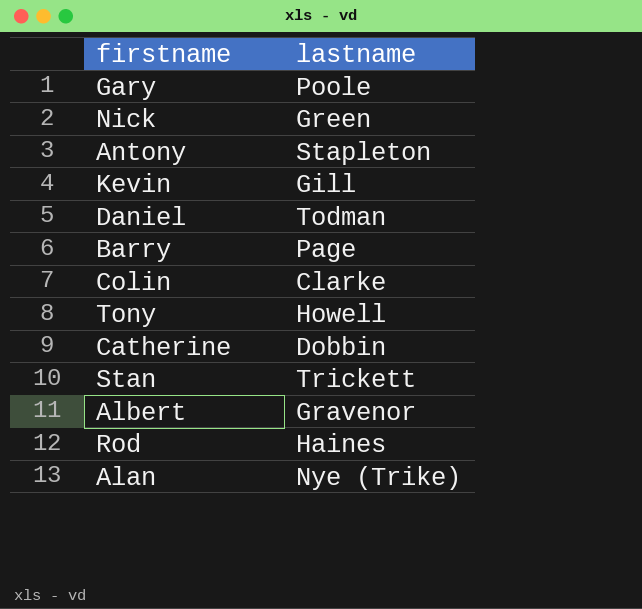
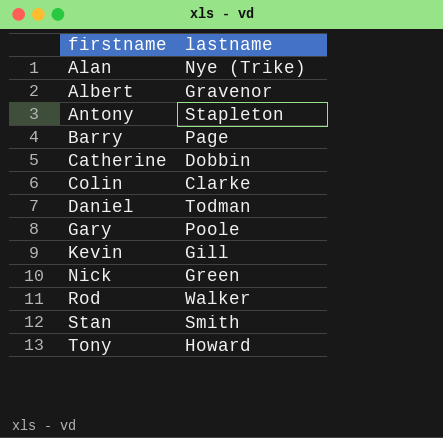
row order: none -> firstname ascending
Rod | lastname: Haines -> Walker
Stan | lastname: Trickett -> Smith
Tony | lastname: Howell -> Howard

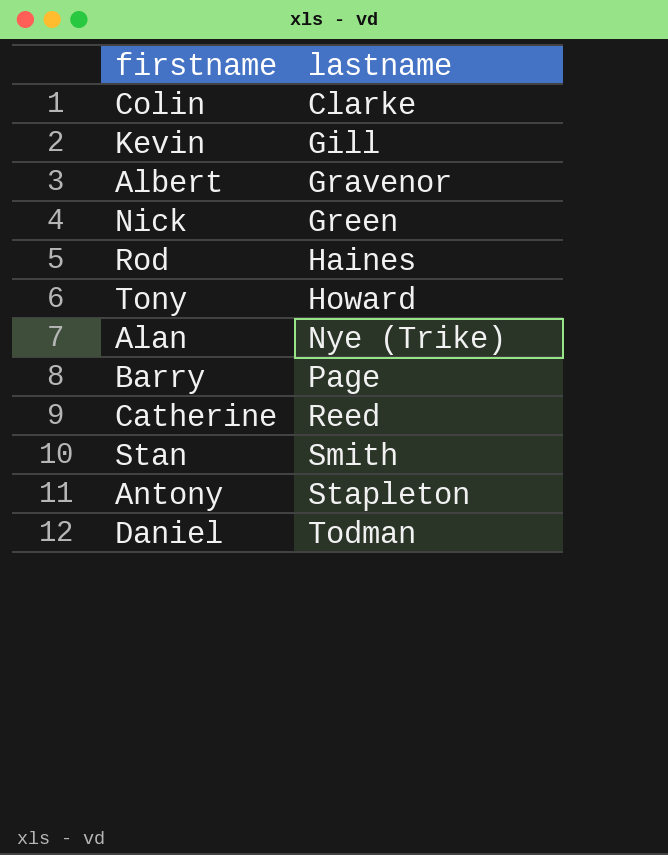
row order: firstname ascending -> lastname ascending
row Gary: Poole -> none
Rod | lastname: Walker -> Haines
Catherine | lastname: Dobbin -> Reed

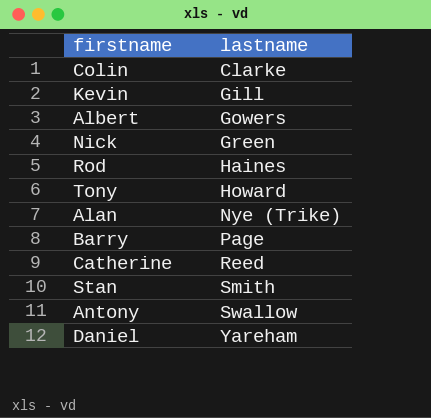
Albert | lastname: Gravenor -> Gowers
Antony | lastname: Stapleton -> Swallow
Daniel | lastname: Todman -> Yareham

